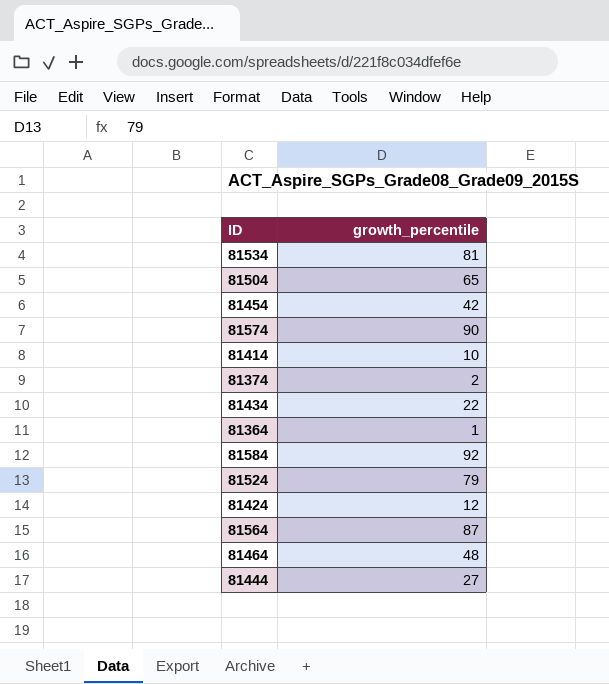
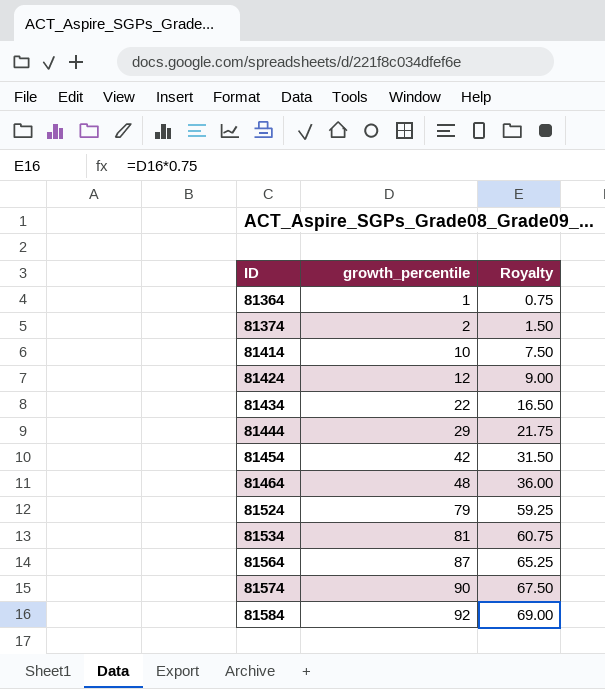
row order: none -> ID ascending
column Royalty | formula: none -> [growth_percentile] * 0.75
row 81504: 65 -> none
81444 | growth_percentile: 27 -> 29

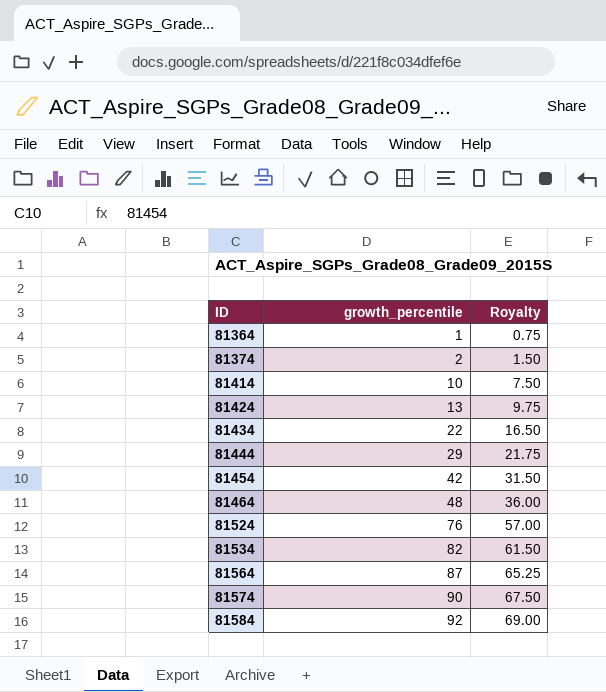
81424 | growth_percentile: 12 -> 13
81424 | Royalty: 9.00 -> 9.75
81524 | growth_percentile: 79 -> 76
81524 | Royalty: 59.25 -> 57.00
81534 | growth_percentile: 81 -> 82
81534 | Royalty: 60.75 -> 61.50

